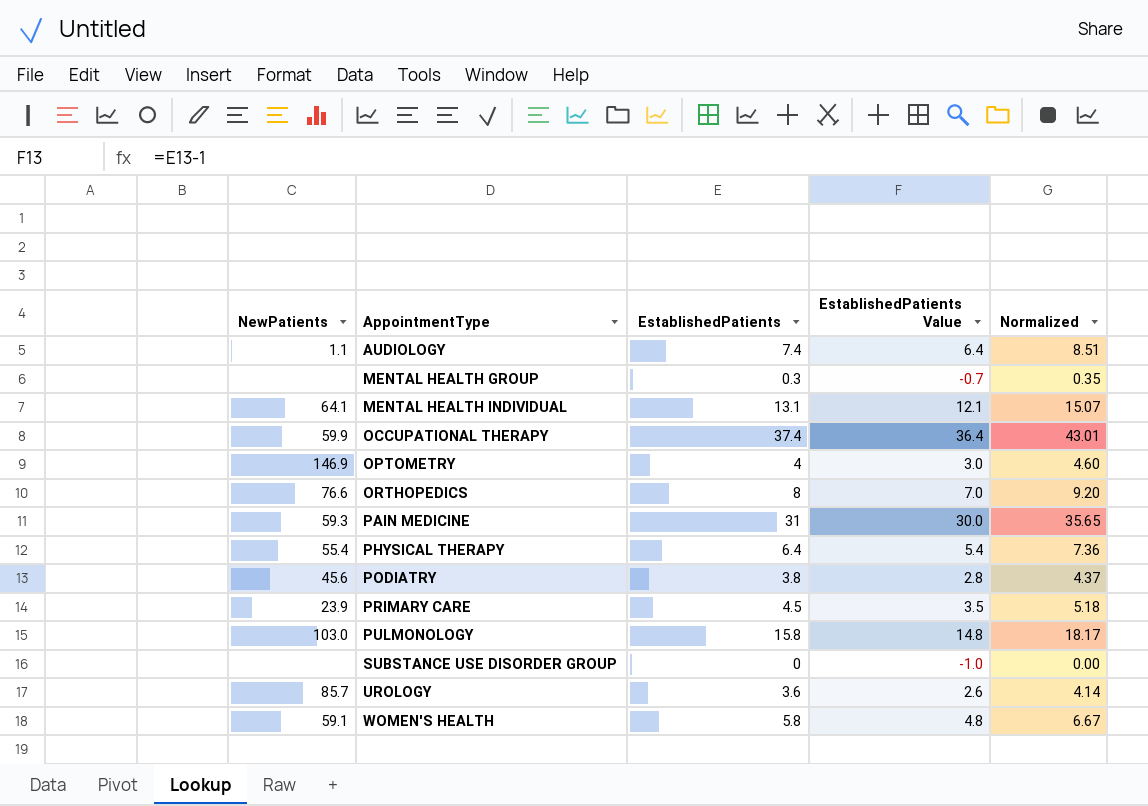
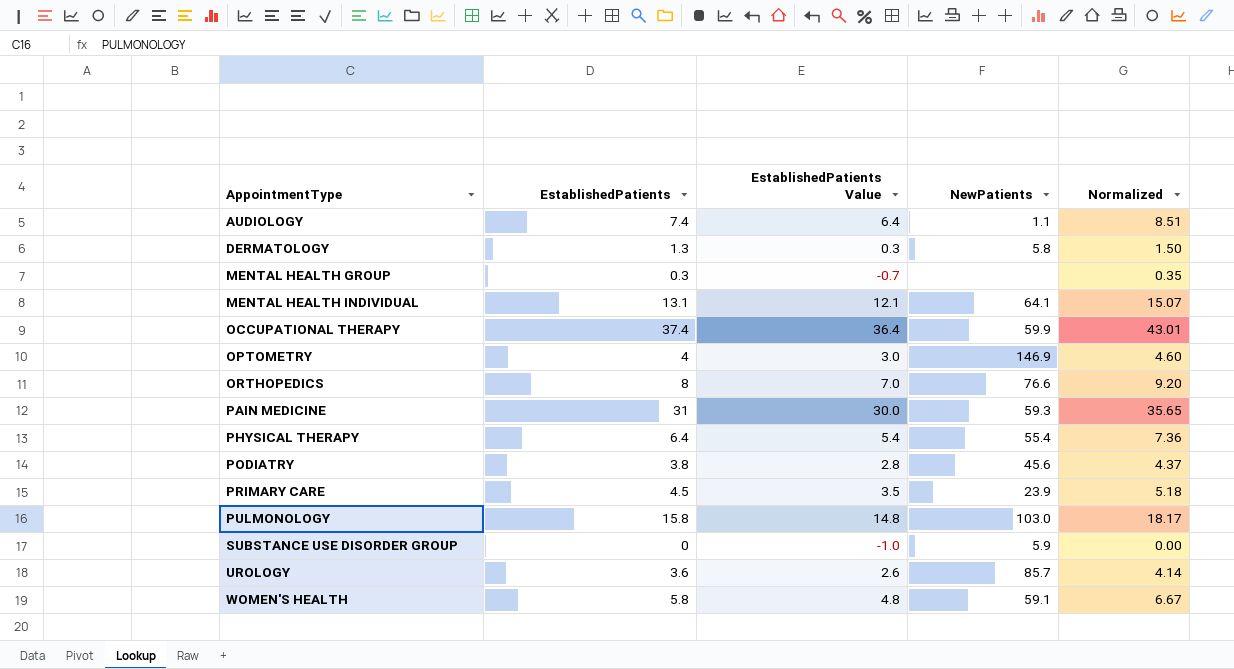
column NewPatients | position: 1 -> 4
row DERMATOLOGY: none -> 1.3 | 0.3 | 5.8 | 1.50
SUBSTANCE USE DISORDER GROUP | NewPatients: none -> 5.9

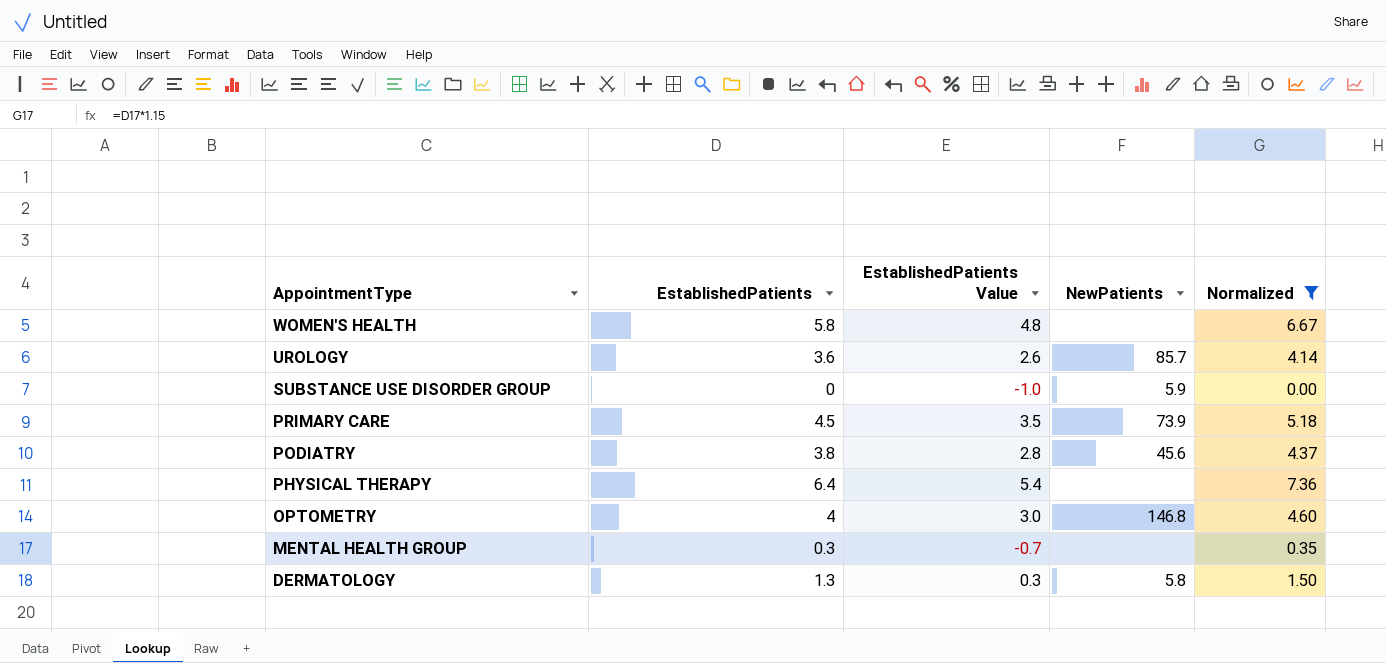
filter: none -> Normalized <= 7.36
row order: AppointmentType ascending -> AppointmentType descending
WOMEN'S HEALTH | NewPatients: 59.1 -> none
PRIMARY CARE | NewPatients: 23.9 -> 73.9
PHYSICAL THERAPY | NewPatients: 55.4 -> none
OPTOMETRY | NewPatients: 146.9 -> 146.8

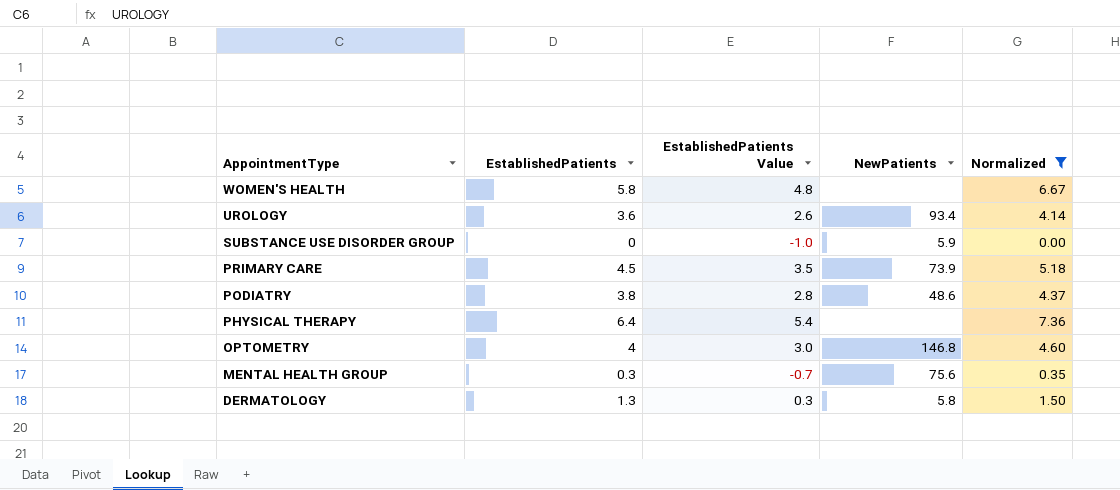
UROLOGY | NewPatients: 85.7 -> 93.4
PODIATRY | NewPatients: 45.6 -> 48.6
MENTAL HEALTH GROUP | NewPatients: none -> 75.6

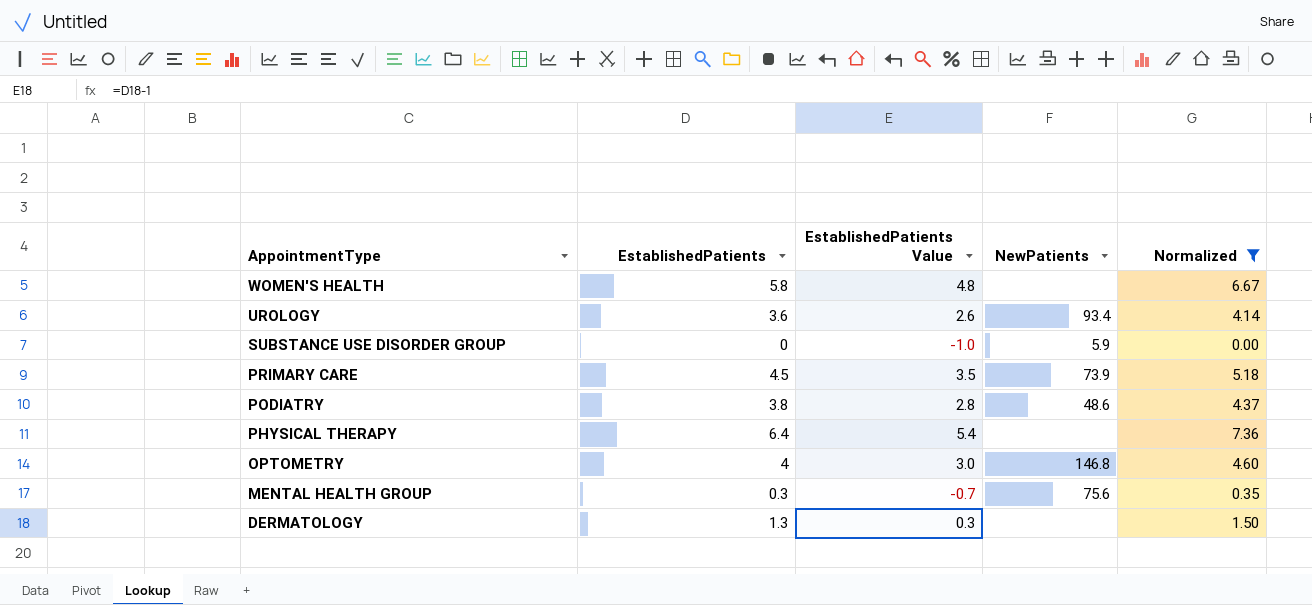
DERMATOLOGY | NewPatients: 5.8 -> none

